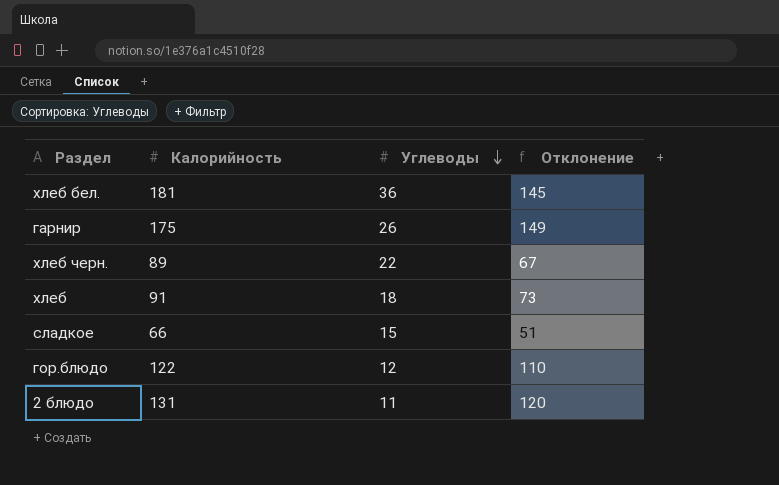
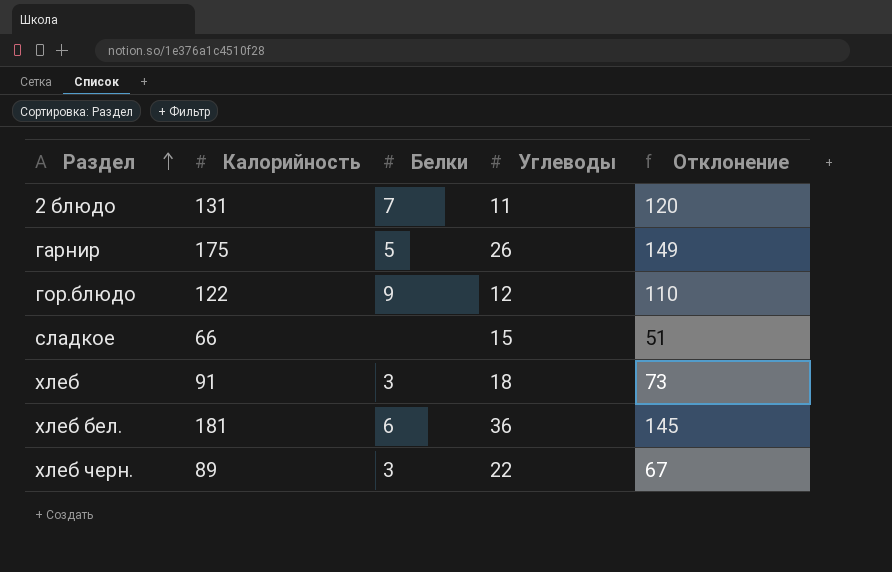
row order: Углеводы descending -> Раздел ascending
column Белки | position: none -> 3

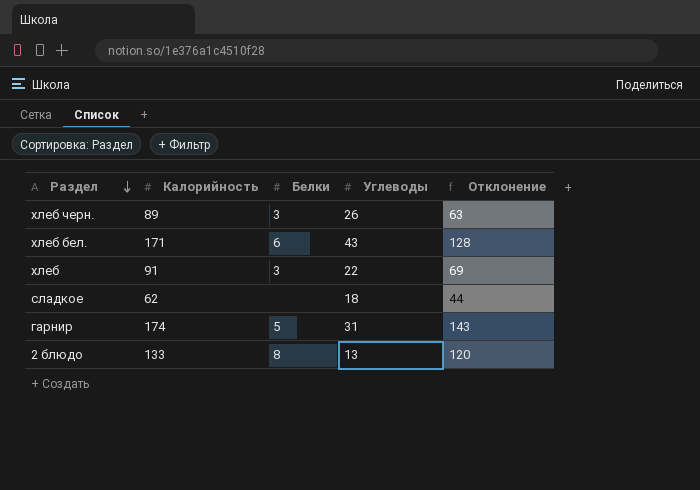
row order: Раздел ascending -> Раздел descending
row гор.блюдо: 122 | 9 | 12 | 110 -> none
хлеб черн. | Углеводы: 22 -> 26
хлеб черн. | Отклонение: 67 -> 63
хлеб бел. | Калорийность: 181 -> 171
хлеб бел. | Углеводы: 36 -> 43
хлеб бел. | Отклонение: 145 -> 128
хлеб | Углеводы: 18 -> 22
хлеб | Отклонение: 73 -> 69
сладкое | Калорийность: 66 -> 62
сладкое | Углеводы: 15 -> 18
сладкое | Отклонение: 51 -> 44
гарнир | Калорийность: 175 -> 174
гарнир | Углеводы: 26 -> 31
гарнир | Отклонение: 149 -> 143
2 блюдо | Калорийность: 131 -> 133
2 блюдо | Белки: 7 -> 8
2 блюдо | Углеводы: 11 -> 13

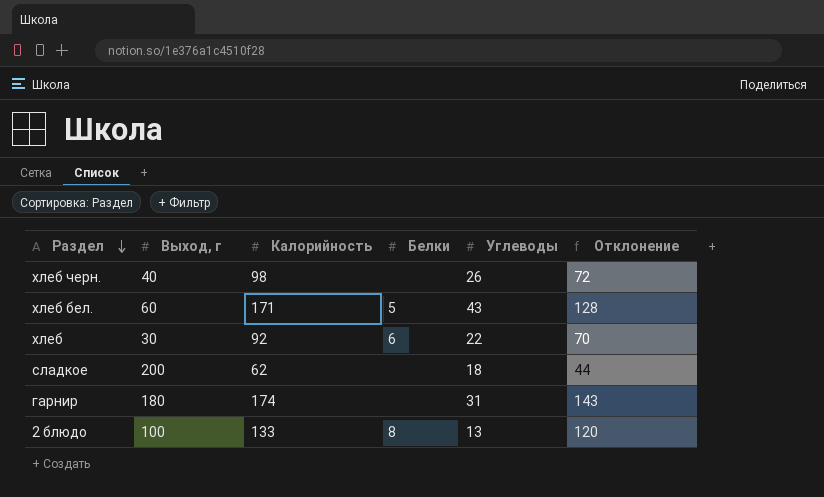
column Выход, г | position: none -> 2
хлеб черн. | Калорийность: 89 -> 98
хлеб черн. | Белки: 3 -> none
хлеб черн. | Отклонение: 63 -> 72
хлеб бел. | Белки: 6 -> 5
хлеб | Калорийность: 91 -> 92
хлеб | Белки: 3 -> 6
хлеб | Отклонение: 69 -> 70
гарнир | Белки: 5 -> none

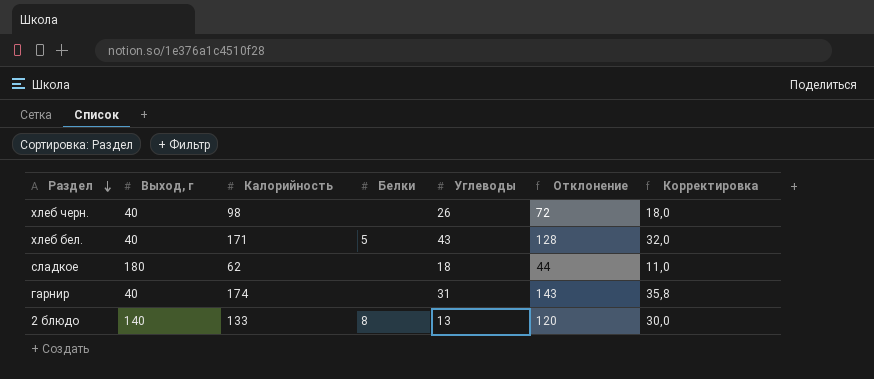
column Корректировка | formula: none -> [Отклонение] * 0,25
row хлеб: 30 | 92 | 6 | 22 | 70 -> none
хлеб бел. | Выход, г: 60 -> 40
сладкое | Выход, г: 200 -> 180
гарнир | Выход, г: 180 -> 40
2 блюдо | Выход, г: 100 -> 140

